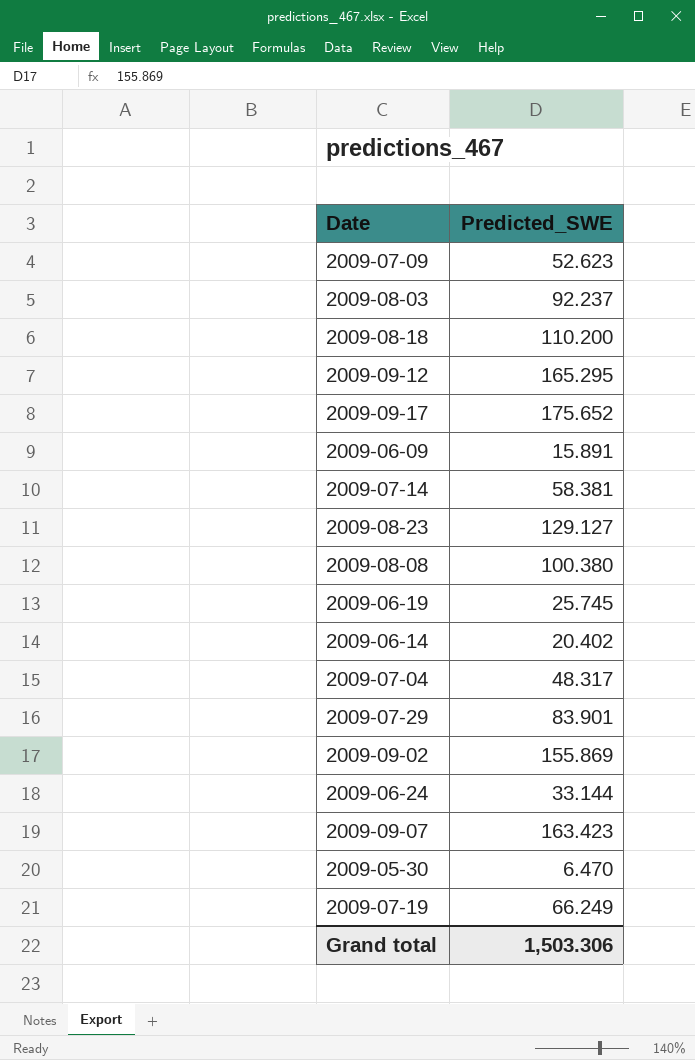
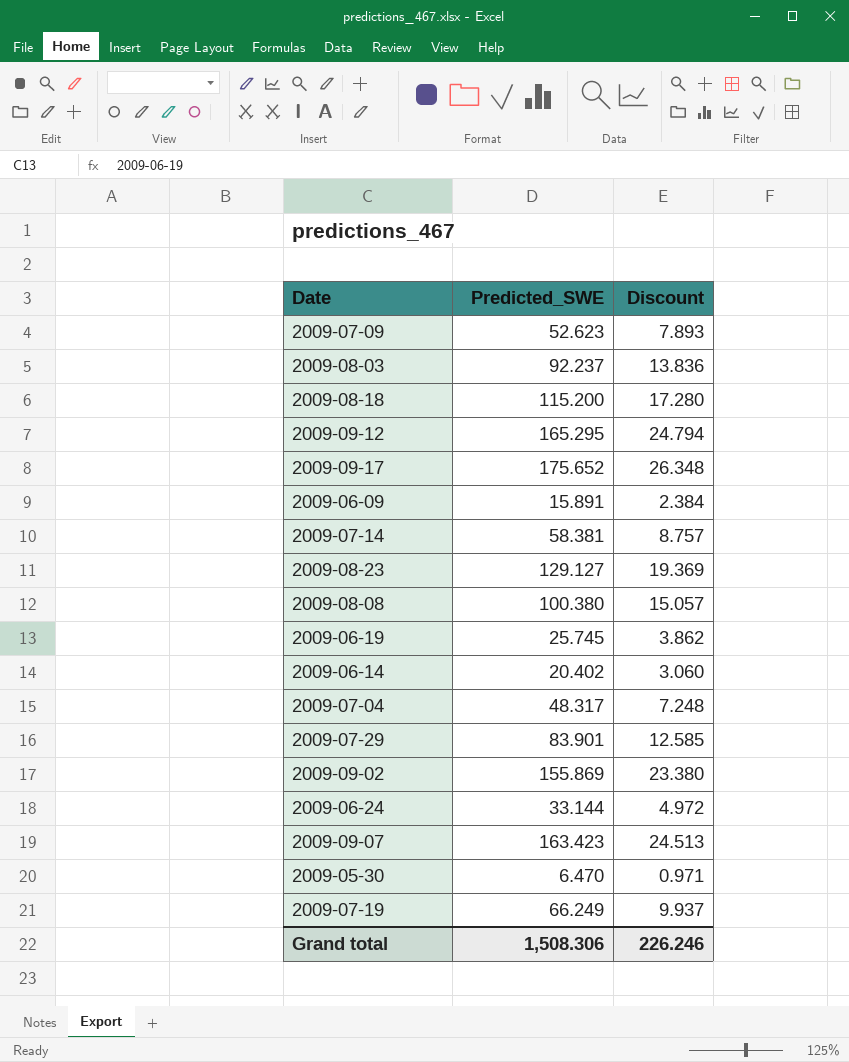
column Discount | formula: none -> [Predicted_SWE] * 0.15
2009-08-18 | Predicted_SWE: 110.200 -> 115.200
Grand total | Predicted_SWE: 1,503.306 -> 1,508.306

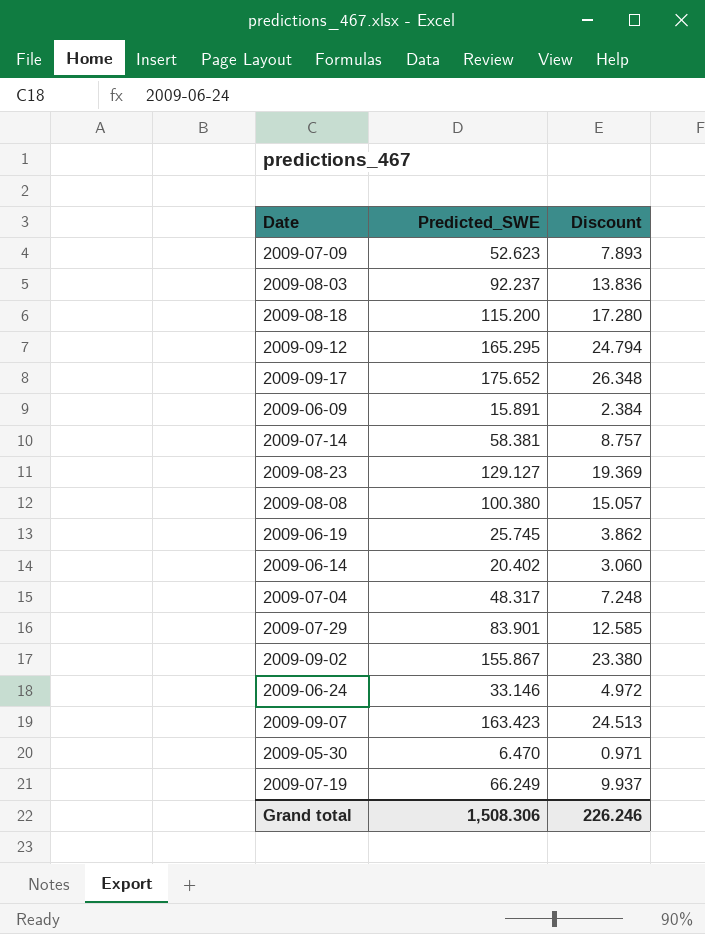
2009-09-02 | Predicted_SWE: 155.869 -> 155.867
2009-06-24 | Predicted_SWE: 33.144 -> 33.146

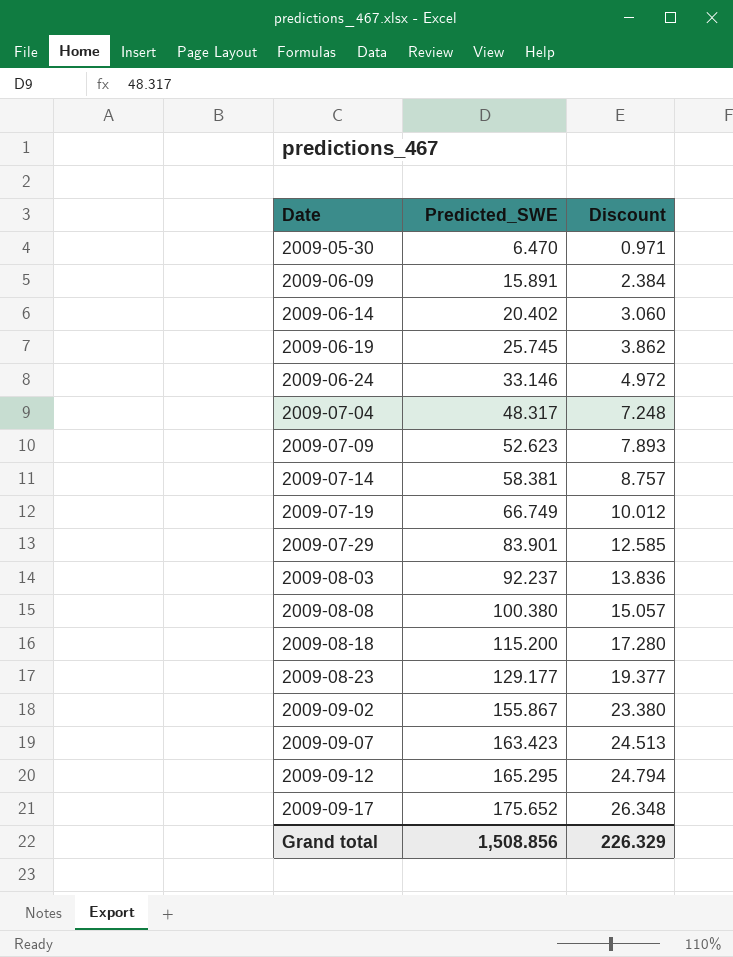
row order: none -> Date ascending
2009-07-19 | Predicted_SWE: 66.249 -> 66.749
2009-07-19 | Discount: 9.937 -> 10.012
2009-08-23 | Predicted_SWE: 129.127 -> 129.177
2009-08-23 | Discount: 19.369 -> 19.377
Grand total | Predicted_SWE: 1,508.306 -> 1,508.856
Grand total | Discount: 226.246 -> 226.329

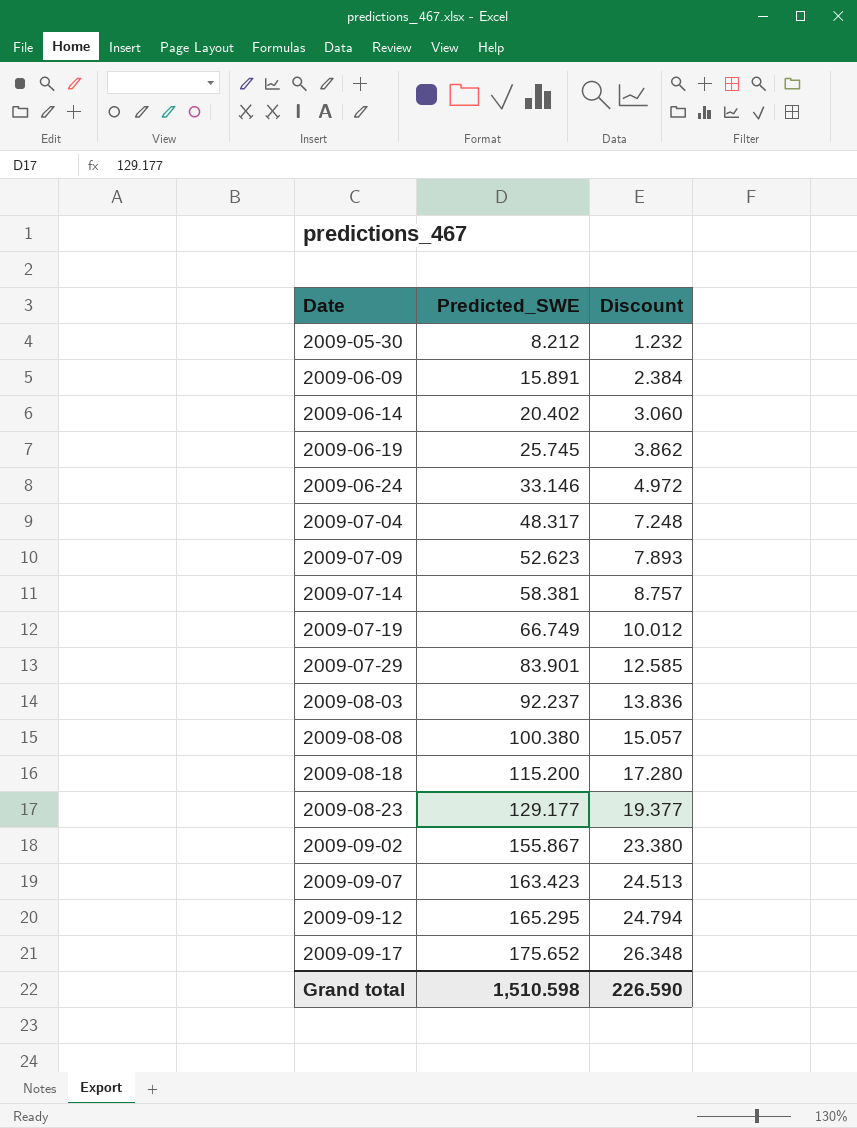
2009-05-30 | Predicted_SWE: 6.470 -> 8.212
2009-05-30 | Discount: 0.971 -> 1.232
Grand total | Predicted_SWE: 1,508.856 -> 1,510.598
Grand total | Discount: 226.329 -> 226.590

